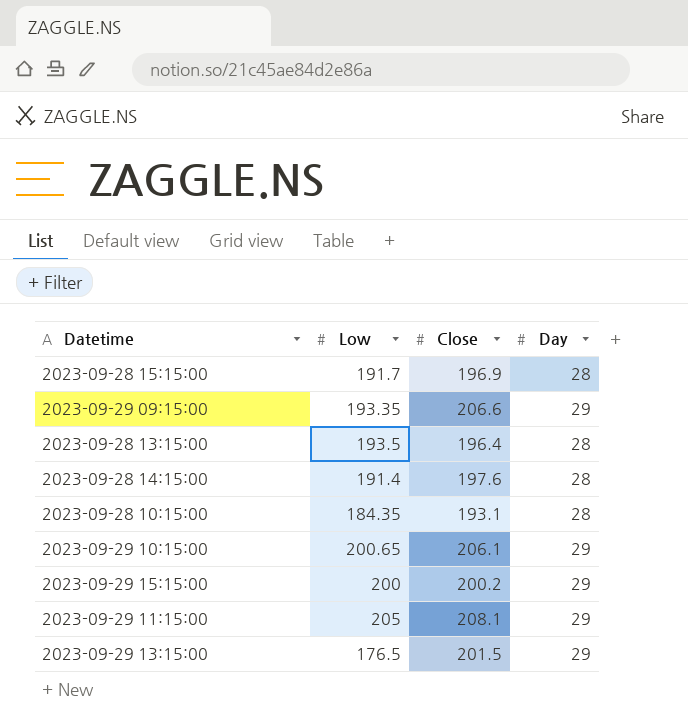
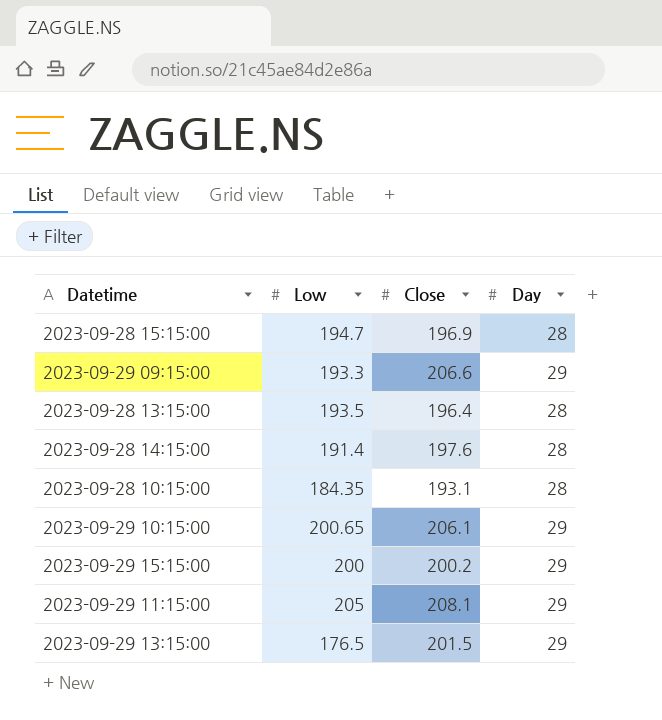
2023-09-28 15:15:00 | Low: 191.7 -> 194.7
2023-09-29 09:15:00 | Low: 193.35 -> 193.3

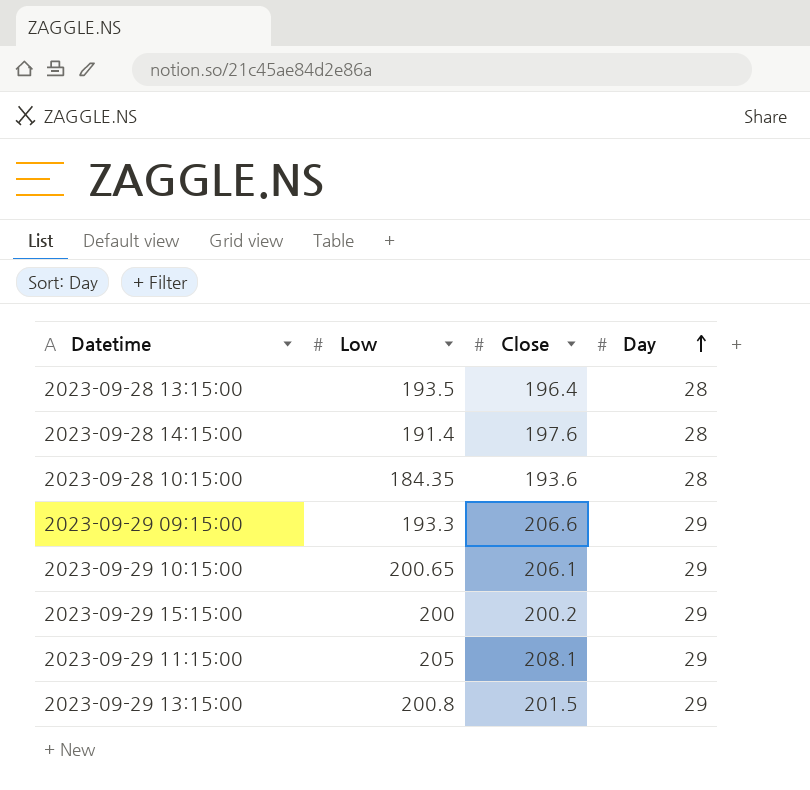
row order: none -> Day ascending
row 2023-09-28 15:15:00: 194.7 | 196.9 | 28 -> none
2023-09-28 10:15:00 | Close: 193.1 -> 193.6
2023-09-29 13:15:00 | Low: 176.5 -> 200.8

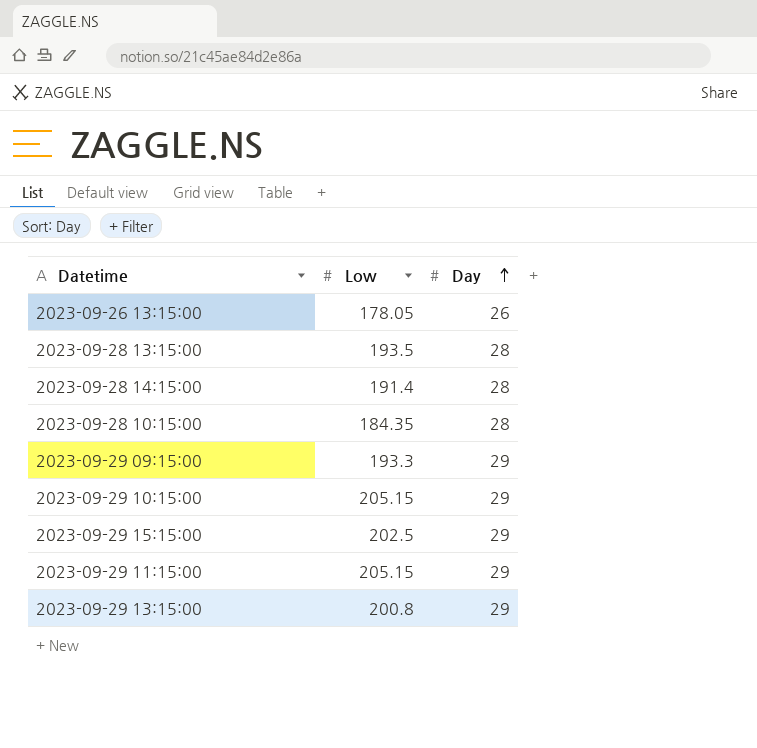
column Close | position: 3 -> none
row 2023-09-26 13:15:00: none -> 178.05 | 26
2023-09-29 10:15:00 | Low: 200.65 -> 205.15
2023-09-29 15:15:00 | Low: 200 -> 202.5
2023-09-29 11:15:00 | Low: 205 -> 205.15

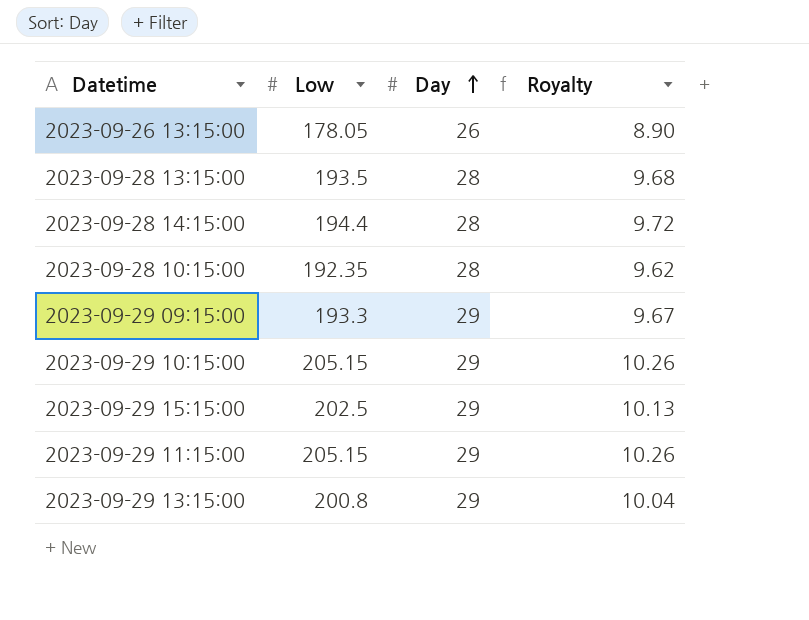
column Royalty | formula: none -> [Low] * 0.05
2023-09-28 14:15:00 | Low: 191.4 -> 194.4
2023-09-28 10:15:00 | Low: 184.35 -> 192.35

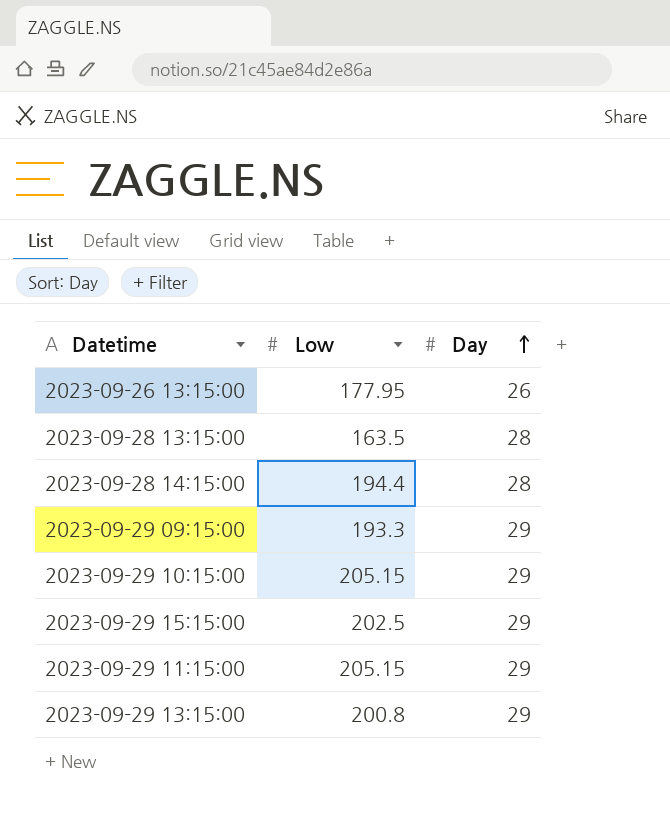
column Royalty | formula: [Low] * 0.05 -> none
row 2023-09-28 10:15:00: 192.35 | 28 | 9.62 -> none
2023-09-26 13:15:00 | Low: 178.05 -> 177.95
2023-09-28 13:15:00 | Low: 193.5 -> 163.5

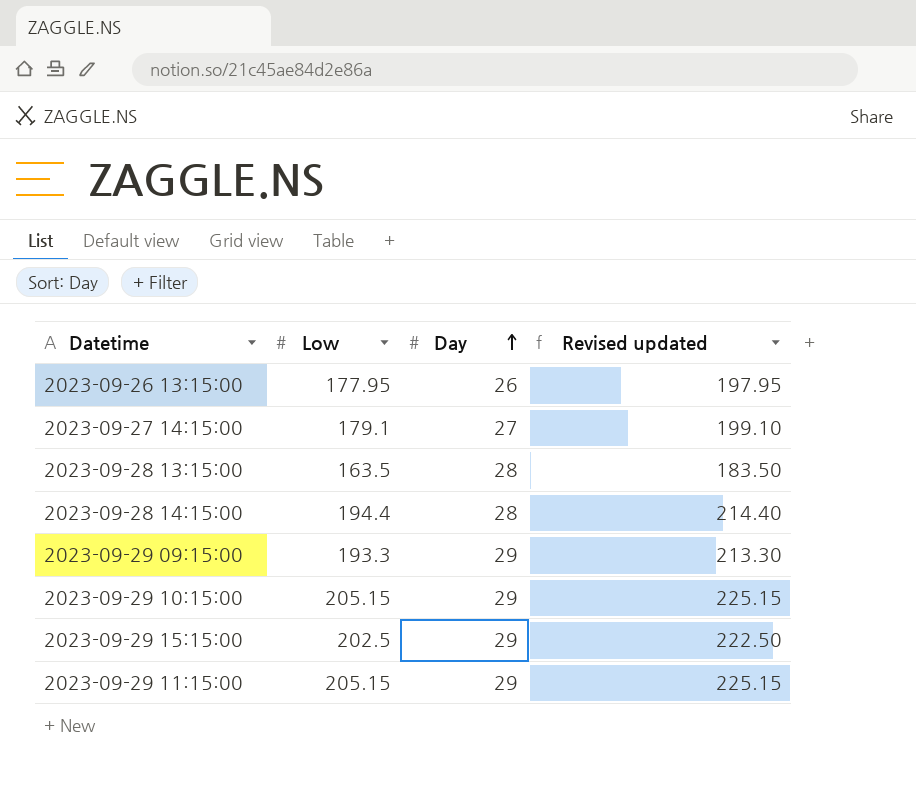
column Revised updated | formula: none -> [Low] + 20
row 2023-09-29 13:15:00: 200.8 | 29 -> none
row 2023-09-27 14:15:00: none -> 179.1 | 27 | 199.10

